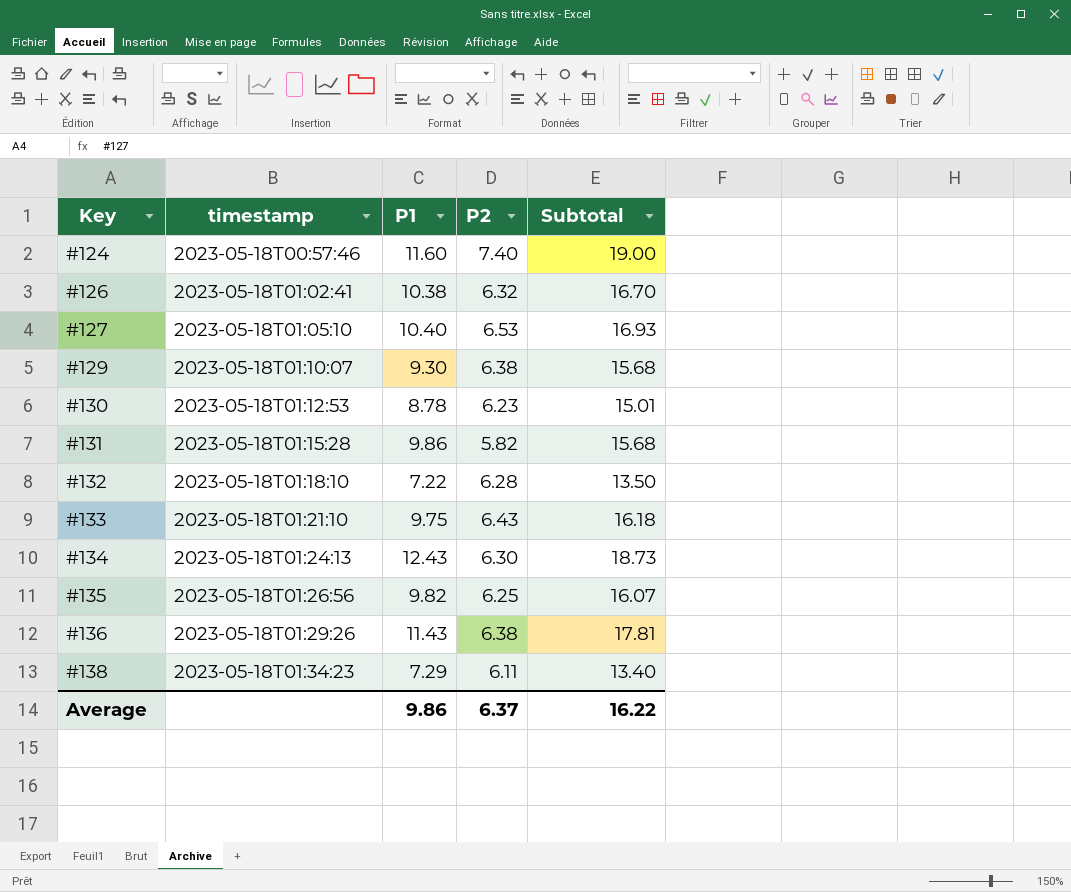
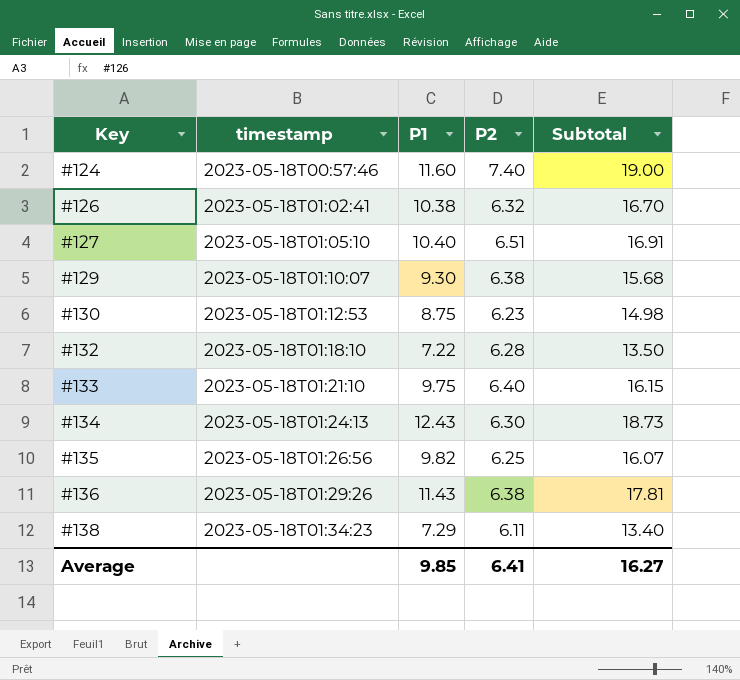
row #131: 2023-05-18T01:15:28 | 9.86 | 5.82 | 15.68 -> none
#127 | P2: 6.53 -> 6.51
#127 | Subtotal: 16.93 -> 16.91
#130 | P1: 8.78 -> 8.75
#130 | Subtotal: 15.01 -> 14.98
#133 | P2: 6.43 -> 6.40
#133 | Subtotal: 16.18 -> 16.15
Average | P1: 9.86 -> 9.85
Average | P2: 6.37 -> 6.41
Average | Subtotal: 16.22 -> 16.27

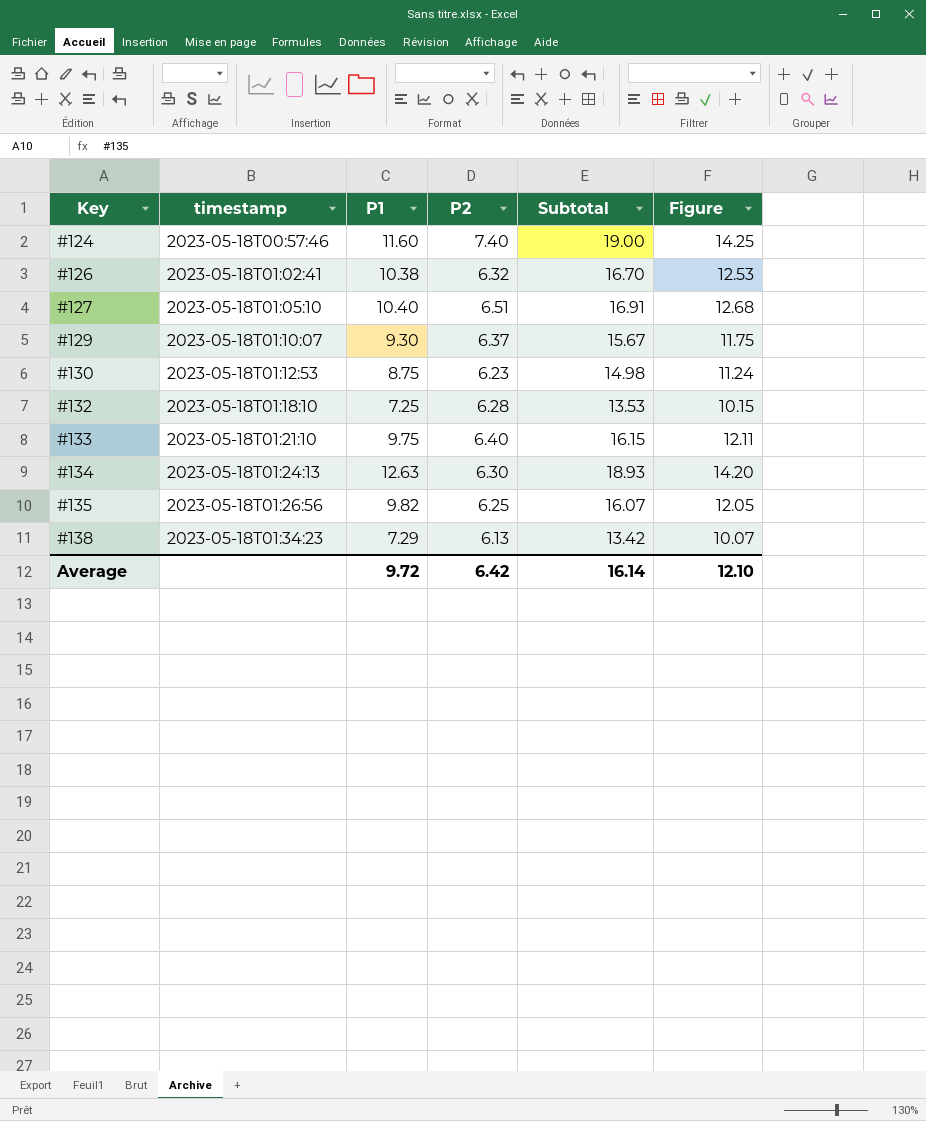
column Figure | formula: none -> [Subtotal] * 0.75
row #136: 2023-05-18T01:29:26 | 11.43 | 6.38 | 17.81 -> none
#129 | P2: 6.38 -> 6.37
#129 | Subtotal: 15.68 -> 15.67
#132 | P1: 7.22 -> 7.25
#132 | Subtotal: 13.50 -> 13.53
#134 | P1: 12.43 -> 12.63
#134 | Subtotal: 18.73 -> 18.93
#138 | P2: 6.11 -> 6.13
#138 | Subtotal: 13.40 -> 13.42
Average | P1: 9.85 -> 9.72
Average | P2: 6.41 -> 6.42
Average | Subtotal: 16.27 -> 16.14

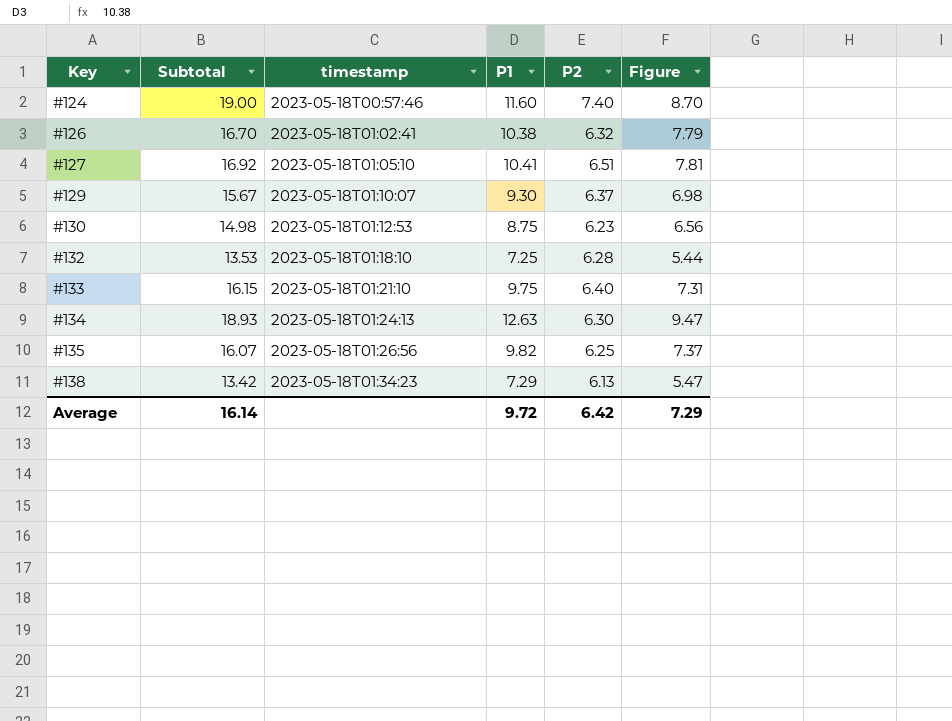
column Subtotal | position: 5 -> 2
column Figure | formula: [Subtotal] * 0.75 -> [P1] * 0.75
#127 | Subtotal: 16.91 -> 16.92
#127 | P1: 10.40 -> 10.41
Average | Figure: 12.10 -> 7.29

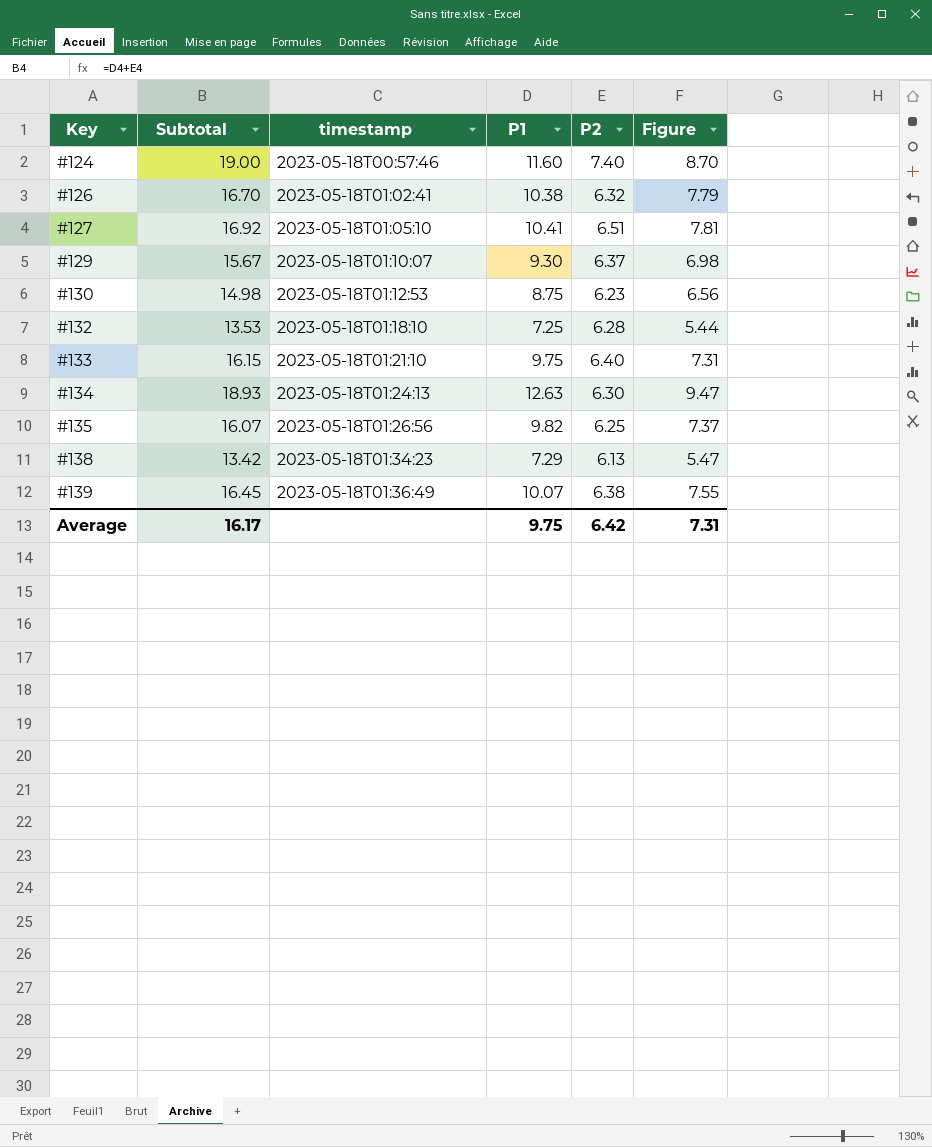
row #139: none -> 16.45 | 2023-05-18T01:36:49 | 10.07 | 6.38 | 7.55
Average | Subtotal: 16.14 -> 16.17
Average | P1: 9.72 -> 9.75
Average | Figure: 7.29 -> 7.31

